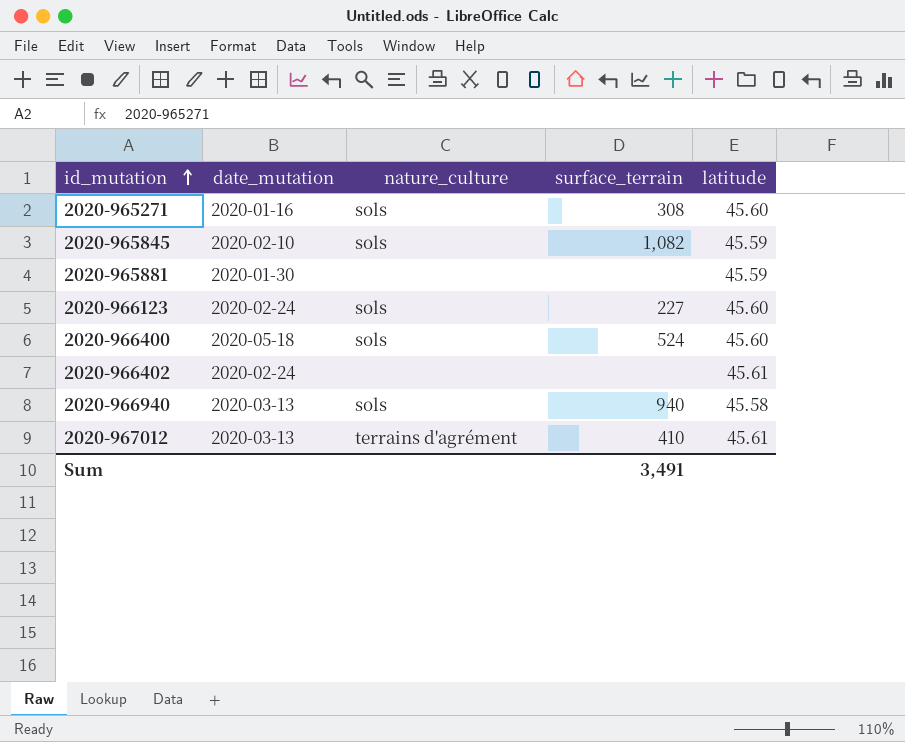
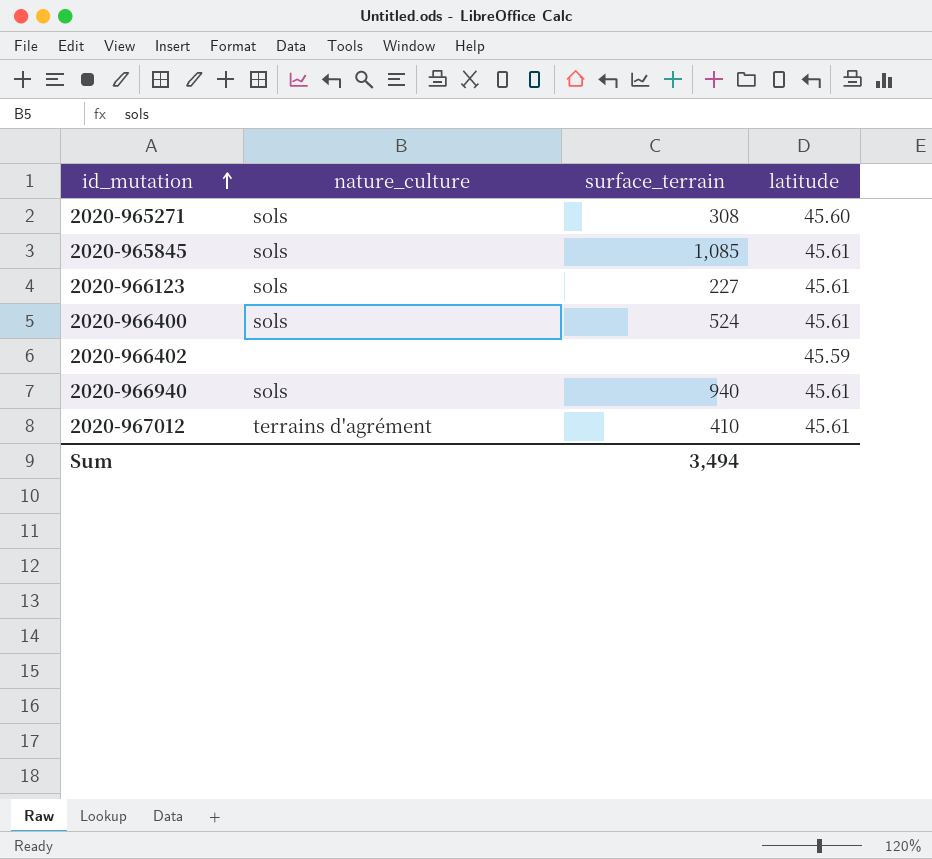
column date_mutation | position: 2 -> none
row 2020-965881: 2020-01-30 | none | none | 45.59 -> none
2020-965845 | surface_terrain: 1,082 -> 1,085
2020-965845 | latitude: 45.59 -> 45.61
2020-966123 | latitude: 45.60 -> 45.61
2020-966400 | latitude: 45.60 -> 45.61
2020-966402 | latitude: 45.61 -> 45.59
2020-966940 | latitude: 45.58 -> 45.61
Sum | surface_terrain: 3,491 -> 3,494

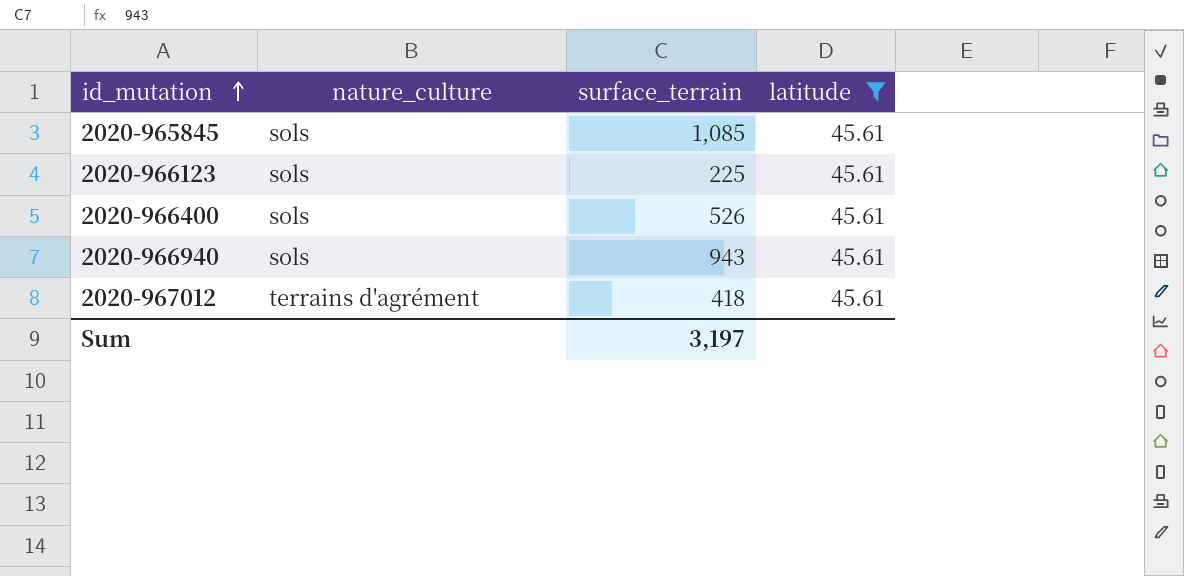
filter: none -> latitude = 45.61
2020-966123 | surface_terrain: 227 -> 225
2020-966400 | surface_terrain: 524 -> 526
2020-966940 | surface_terrain: 940 -> 943
2020-967012 | surface_terrain: 410 -> 418
Sum | surface_terrain: 3,494 -> 3,197

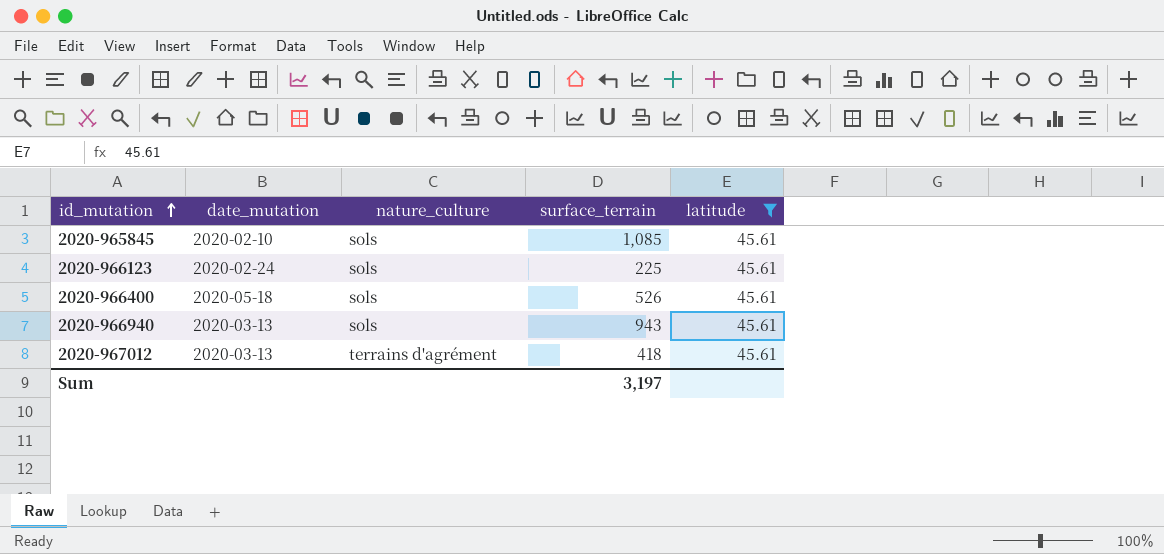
column date_mutation | position: none -> 2

